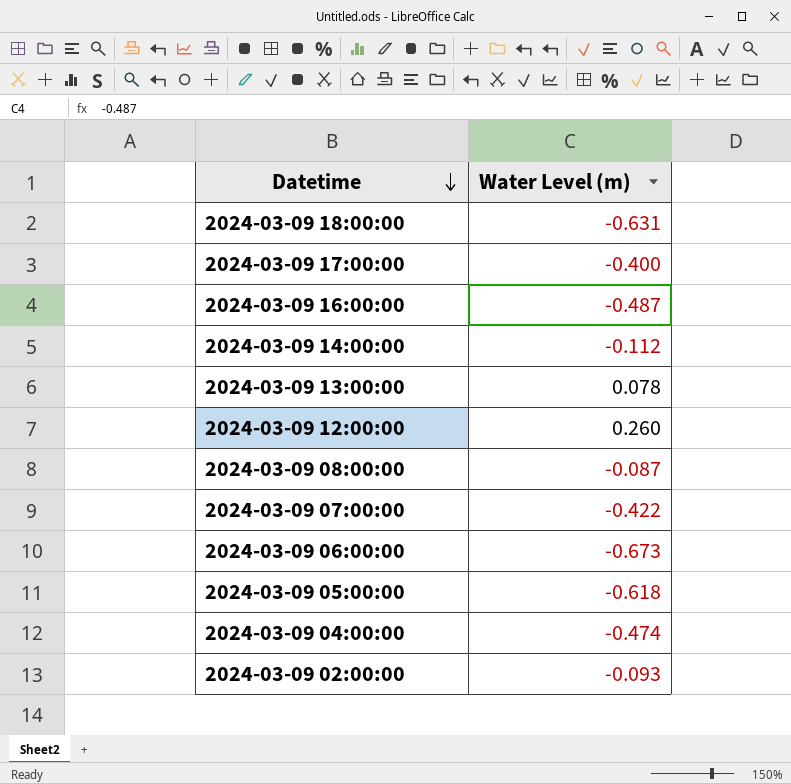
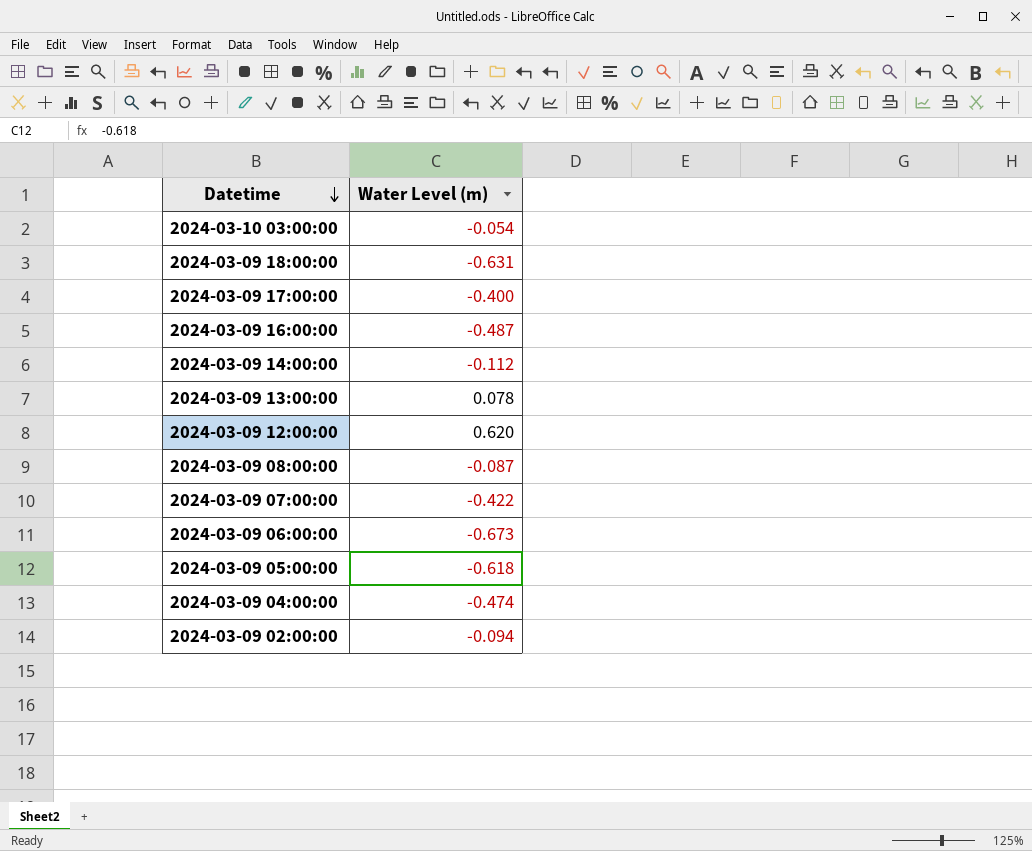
row 2024-03-10 03:00:00: none -> -0.054
2024-03-09 12:00:00 | Water Level (m): 0.260 -> 0.620
2024-03-09 02:00:00 | Water Level (m): -0.093 -> -0.094

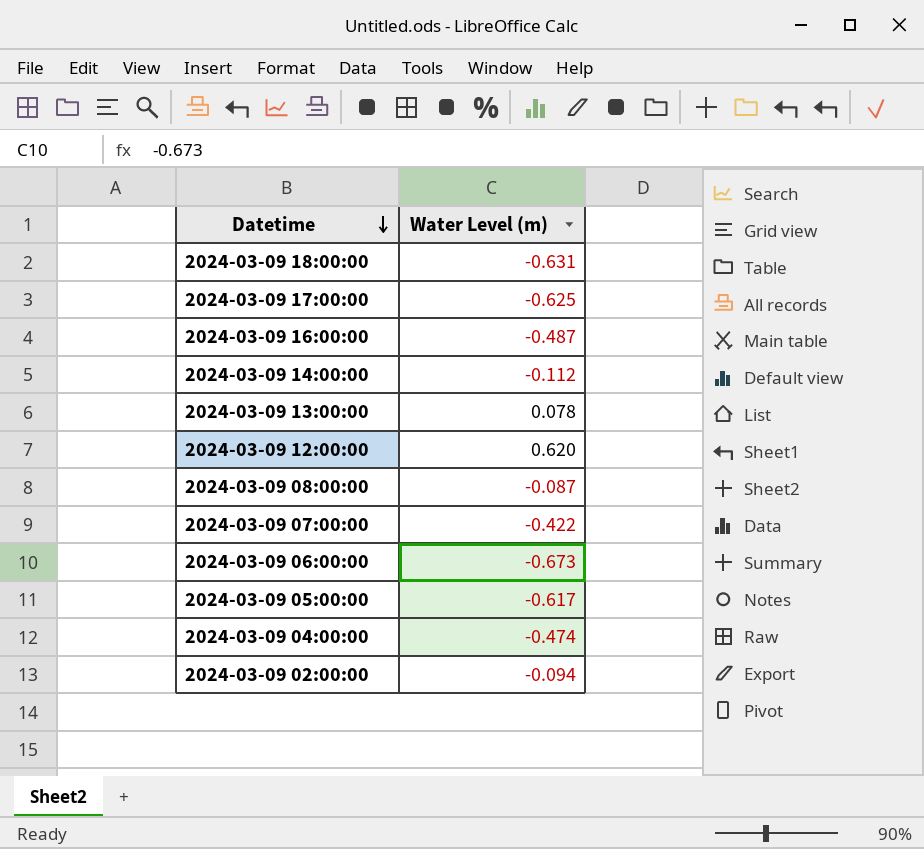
row 2024-03-10 03:00:00: -0.054 -> none
2024-03-09 17:00:00 | Water Level (m): -0.400 -> -0.625
2024-03-09 05:00:00 | Water Level (m): -0.618 -> -0.617

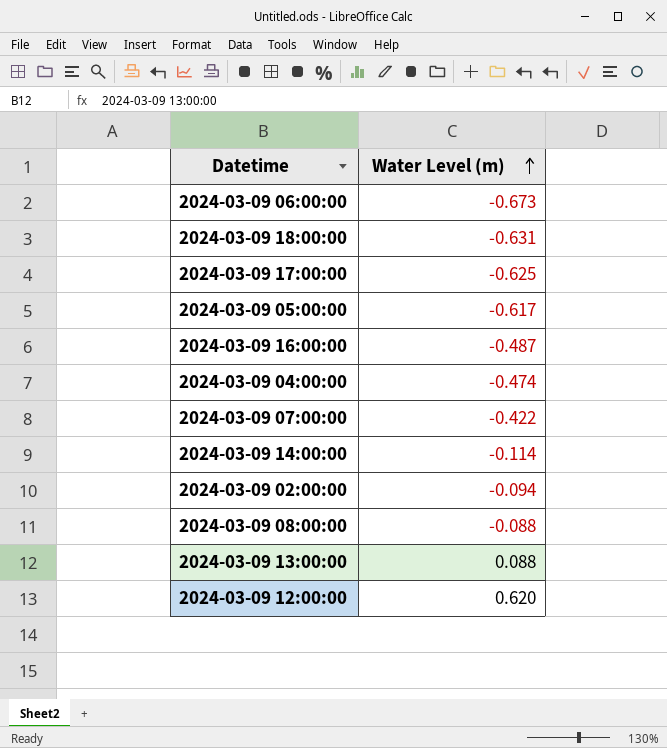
row order: Datetime descending -> Water Level (m) ascending
2024-03-09 14:00:00 | Water Level (m): -0.112 -> -0.114
2024-03-09 08:00:00 | Water Level (m): -0.087 -> -0.088
2024-03-09 13:00:00 | Water Level (m): 0.078 -> 0.088

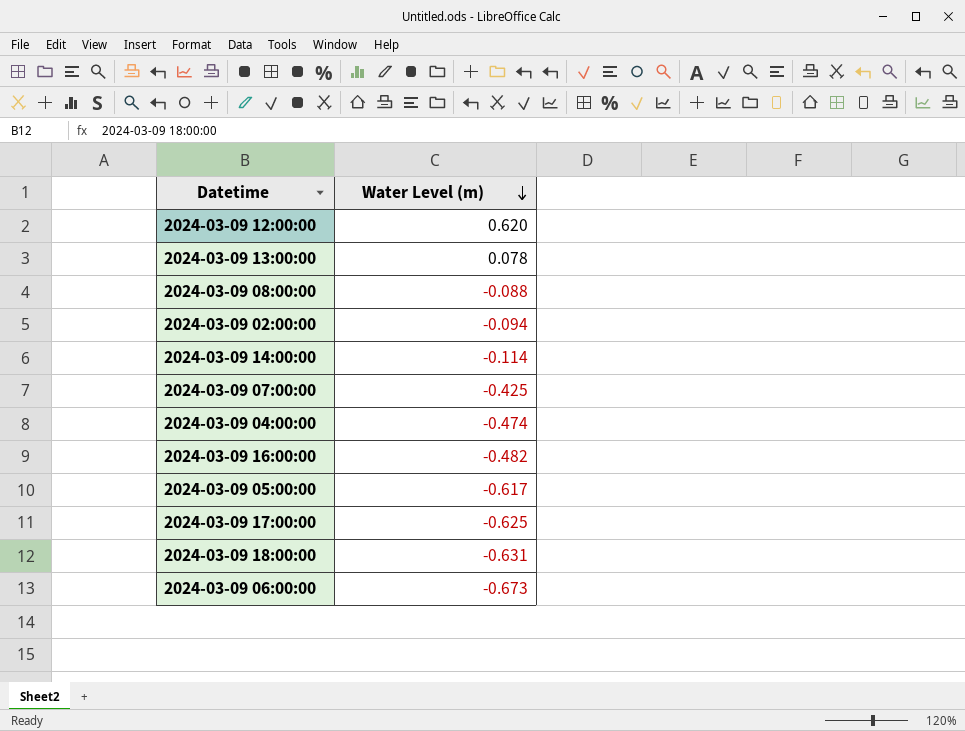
row order: Water Level (m) ascending -> Water Level (m) descending
2024-03-09 13:00:00 | Water Level (m): 0.088 -> 0.078
2024-03-09 07:00:00 | Water Level (m): -0.422 -> -0.425
2024-03-09 16:00:00 | Water Level (m): -0.487 -> -0.482

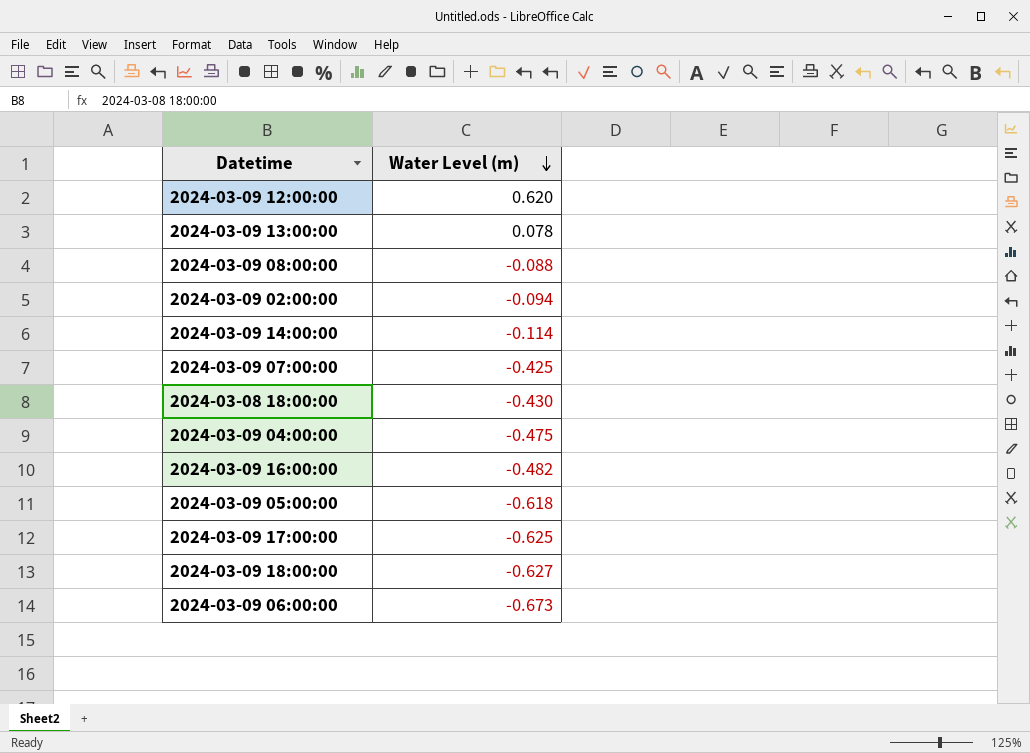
row 2024-03-08 18:00:00: none -> -0.430
2024-03-09 04:00:00 | Water Level (m): -0.474 -> -0.475
2024-03-09 05:00:00 | Water Level (m): -0.617 -> -0.618
2024-03-09 18:00:00 | Water Level (m): -0.631 -> -0.627

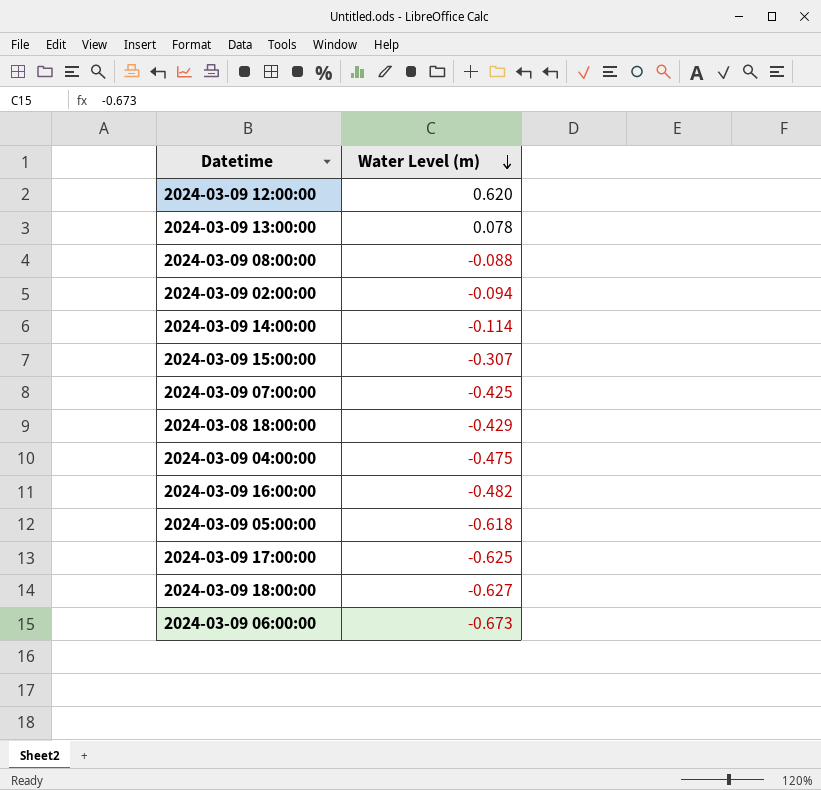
row 2024-03-09 15:00:00: none -> -0.307
2024-03-08 18:00:00 | Water Level (m): -0.430 -> -0.429

